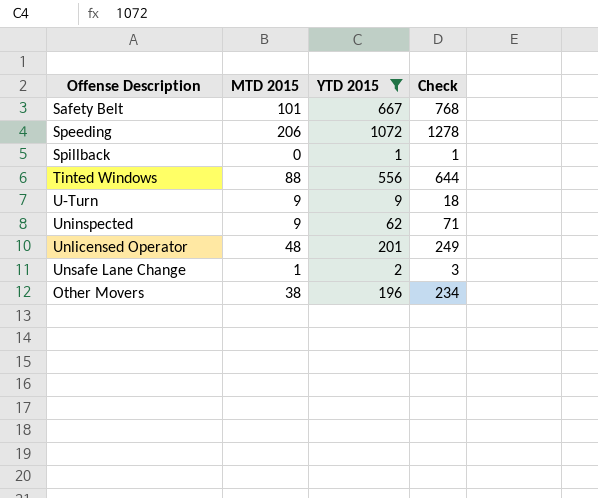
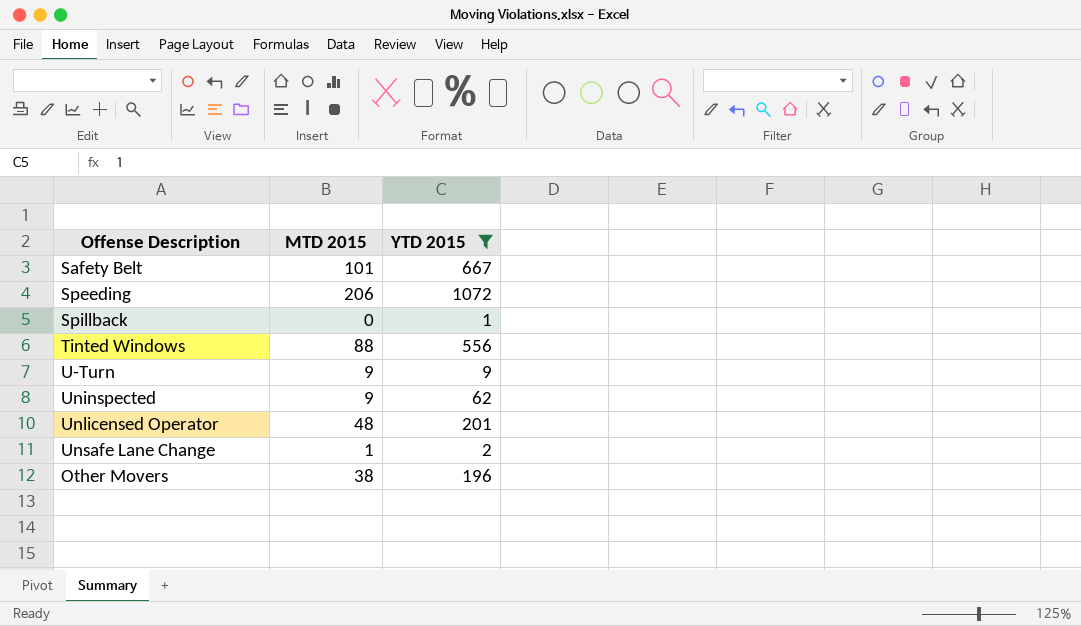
column Check | formula: [MTD 2015] + [YTD 2015] -> none

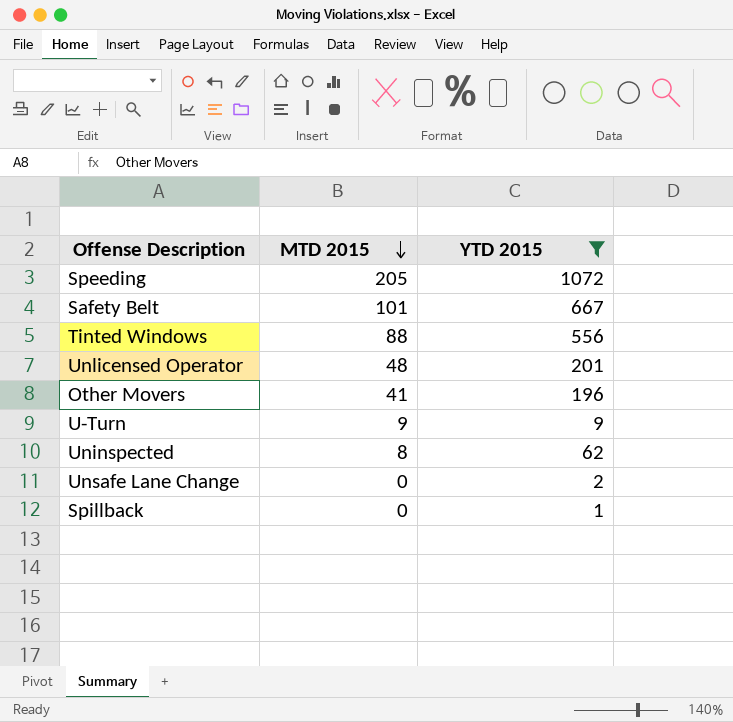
row order: none -> MTD 2015 descending
Speeding | MTD 2015: 206 -> 205
Other Movers | MTD 2015: 38 -> 41
Uninspected | MTD 2015: 9 -> 8
Unsafe Lane Change | MTD 2015: 1 -> 0

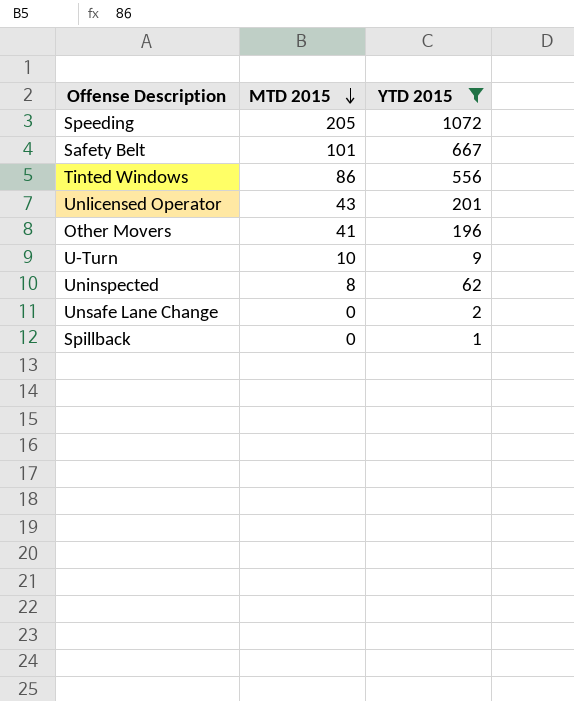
Tinted Windows | MTD 2015: 88 -> 86
Unlicensed Operator | MTD 2015: 48 -> 43
U-Turn | MTD 2015: 9 -> 10

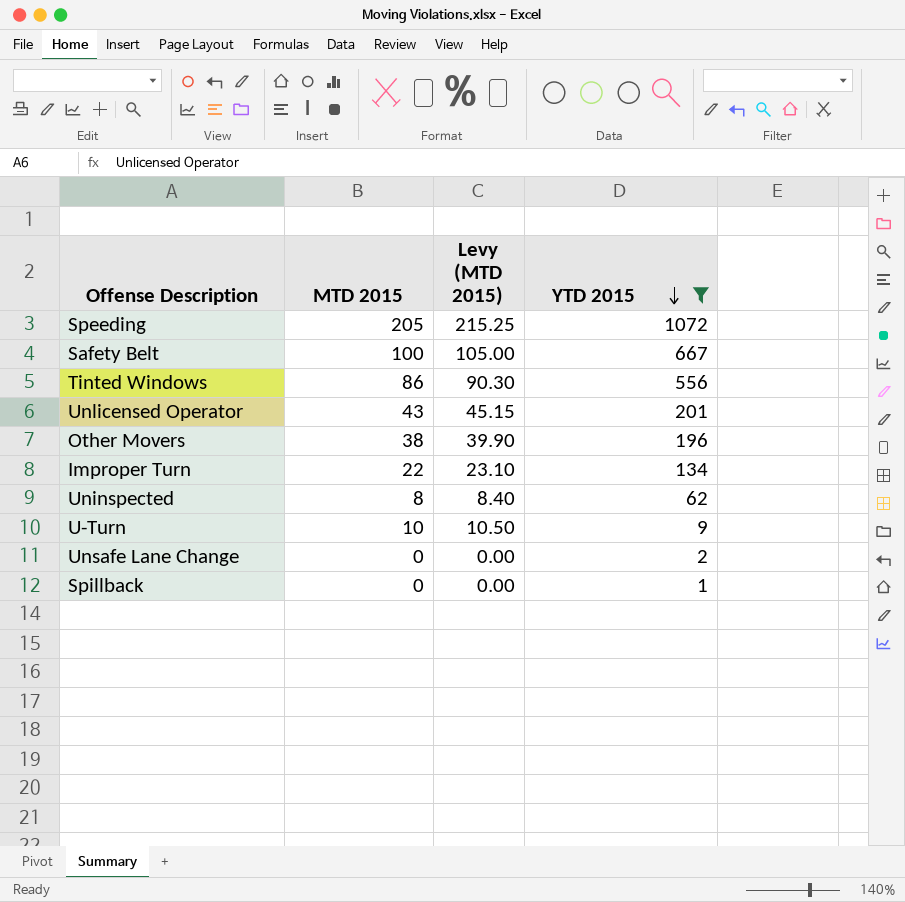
row order: MTD 2015 descending -> YTD 2015 descending
column Levy (MTD 2015) | formula: none -> [MTD 2015] * 1.05
Safety Belt | MTD 2015: 101 -> 100
Other Movers | MTD 2015: 41 -> 38
row Improper Turn: none -> 22 | 23.10 | 134

